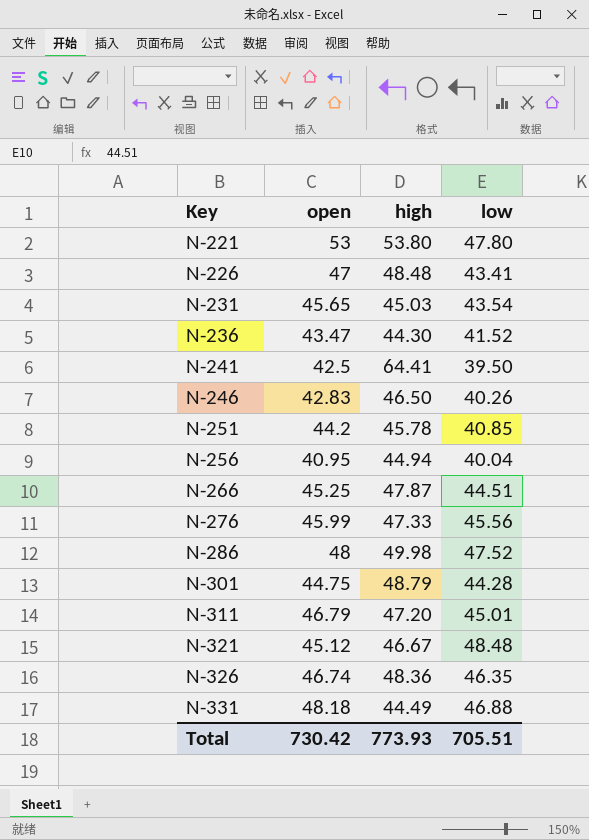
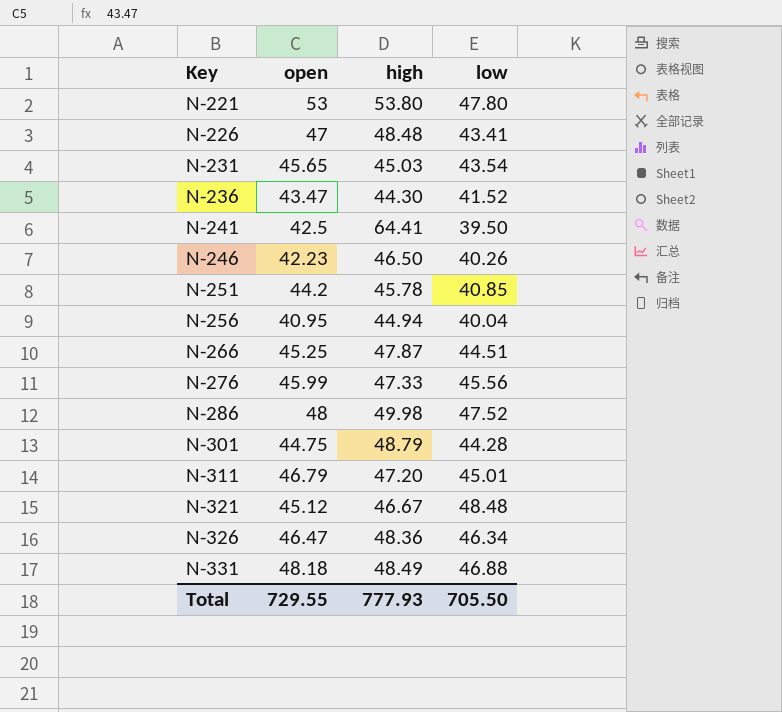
N-246 | open: 42.83 -> 42.23
N-326 | open: 46.74 -> 46.47
N-326 | low: 46.35 -> 46.34
N-331 | high: 44.49 -> 48.49
Total | open: 730.42 -> 729.55
Total | high: 773.93 -> 777.93
Total | low: 705.51 -> 705.50

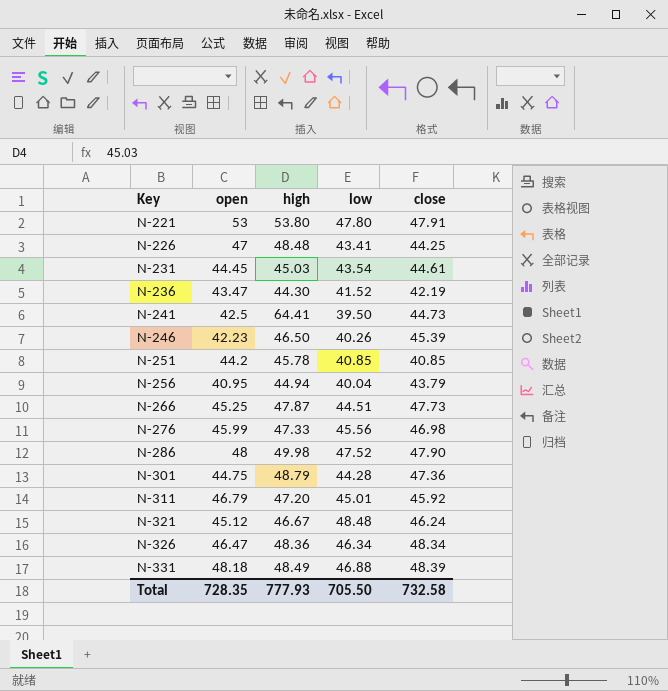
column close | position: none -> 5
N-231 | open: 45.65 -> 44.45
Total | open: 729.55 -> 728.35

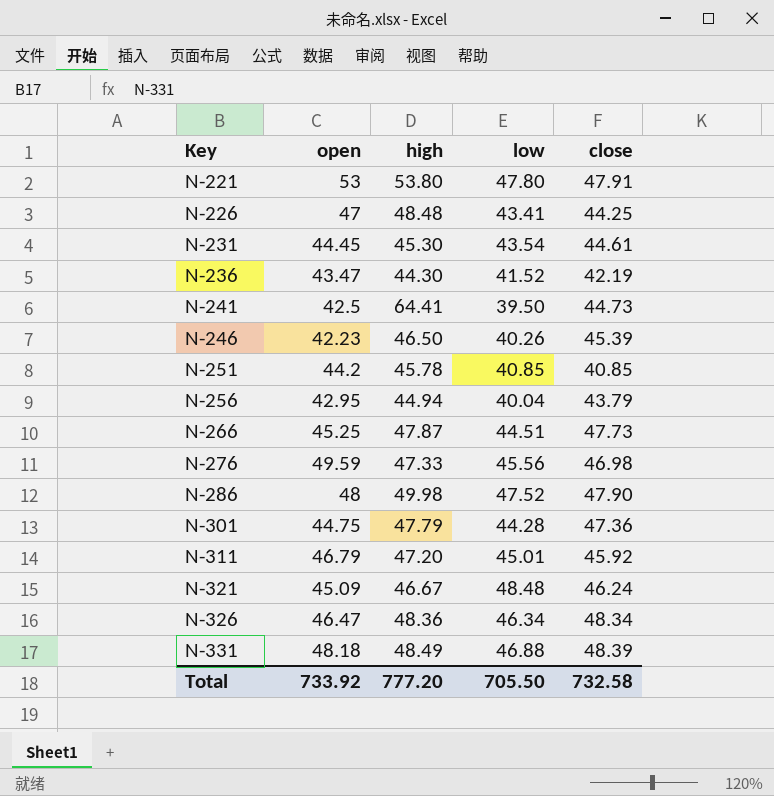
N-231 | high: 45.03 -> 45.30
N-256 | open: 40.95 -> 42.95
N-276 | open: 45.99 -> 49.59
N-301 | high: 48.79 -> 47.79
N-321 | open: 45.12 -> 45.09
Total | open: 728.35 -> 733.92
Total | high: 777.93 -> 777.20

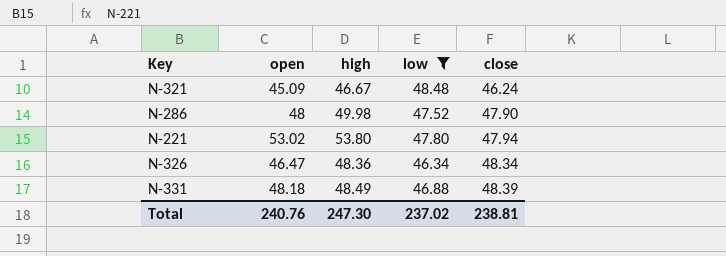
filter: none -> low >= 46.34
row order: Key ascending -> close ascending
N-221 | open: 53 -> 53.02
N-221 | close: 47.91 -> 47.94
Total | open: 733.92 -> 240.76
Total | high: 777.20 -> 247.30
Total | low: 705.50 -> 237.02
Total | close: 732.58 -> 238.81

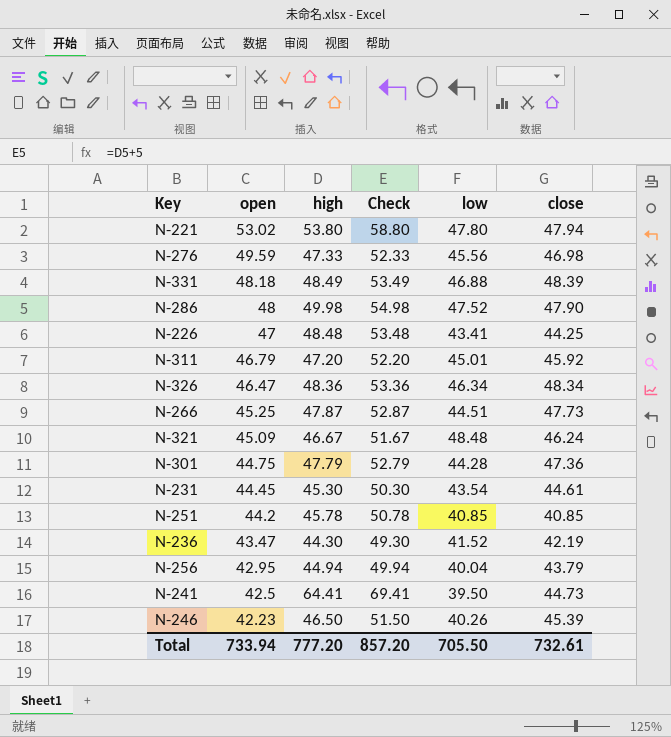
filter: low >= 46.34 -> none
row order: close ascending -> open descending
column Check | formula: none -> [high] + 5
Total | open: 240.76 -> 733.94
Total | high: 247.30 -> 777.20
Total | low: 237.02 -> 705.50
Total | close: 238.81 -> 732.61

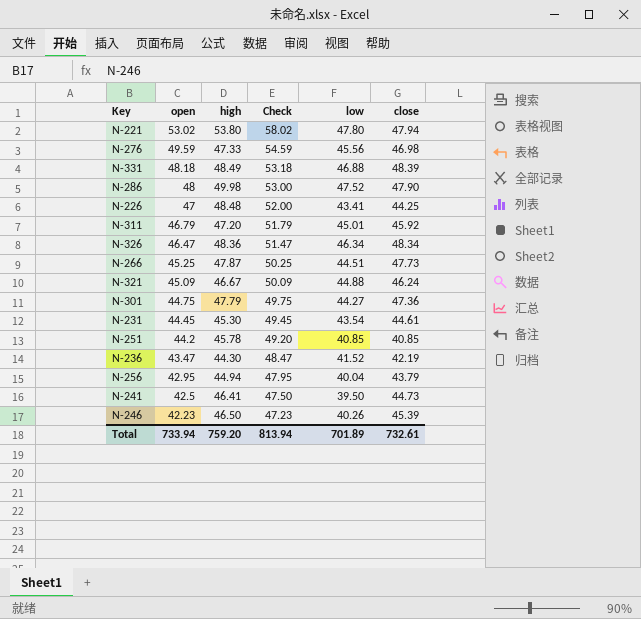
column Check | formula: [high] + 5 -> [open] + 5
N-321 | low: 48.48 -> 44.88
N-301 | low: 44.28 -> 44.27
N-241 | high: 64.41 -> 46.41
Total | high: 777.20 -> 759.20
Total | Check: 857.20 -> 813.94
Total | low: 705.50 -> 701.89

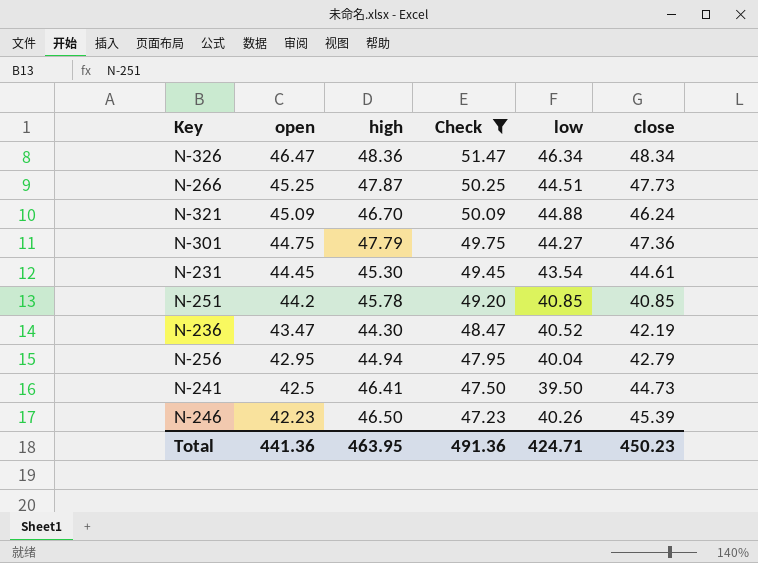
filter: none -> Check <= 51.47
N-321 | high: 46.67 -> 46.70
N-236 | low: 41.52 -> 40.52
N-256 | close: 43.79 -> 42.79
Total | open: 733.94 -> 441.36
Total | high: 759.20 -> 463.95
Total | Check: 813.94 -> 491.36
Total | low: 701.89 -> 424.71
Total | close: 732.61 -> 450.23

